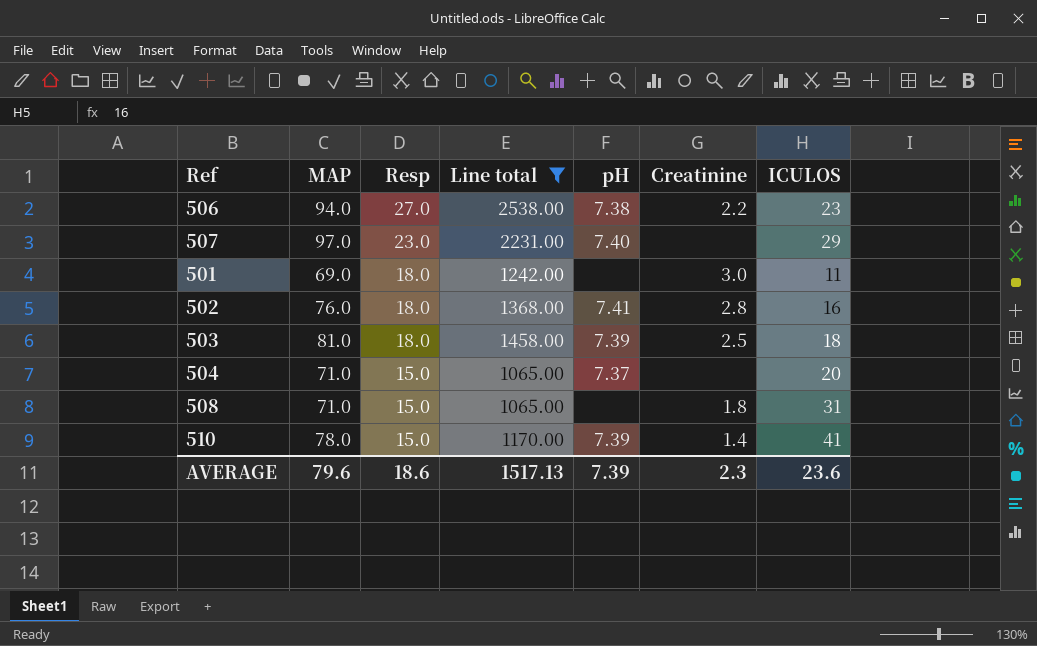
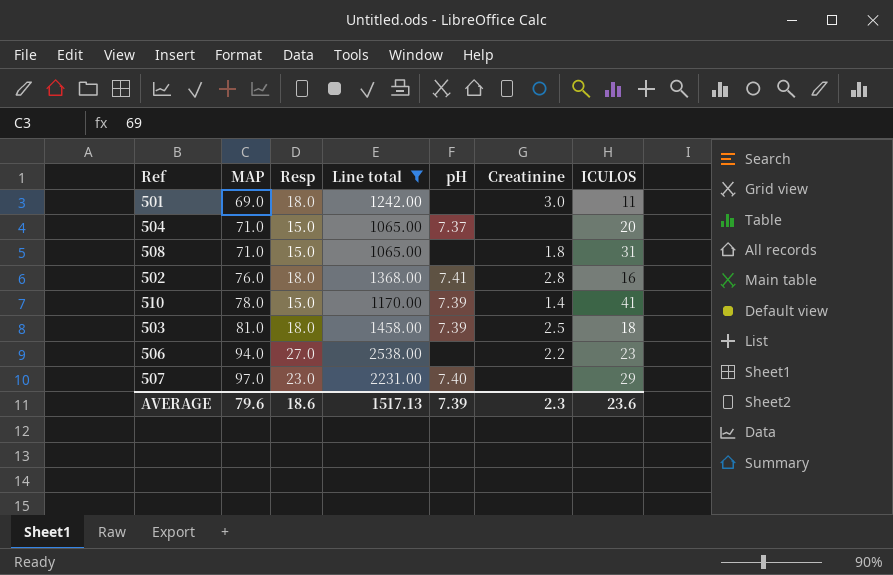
row order: Resp descending -> MAP ascending
506 | pH: 7.38 -> none

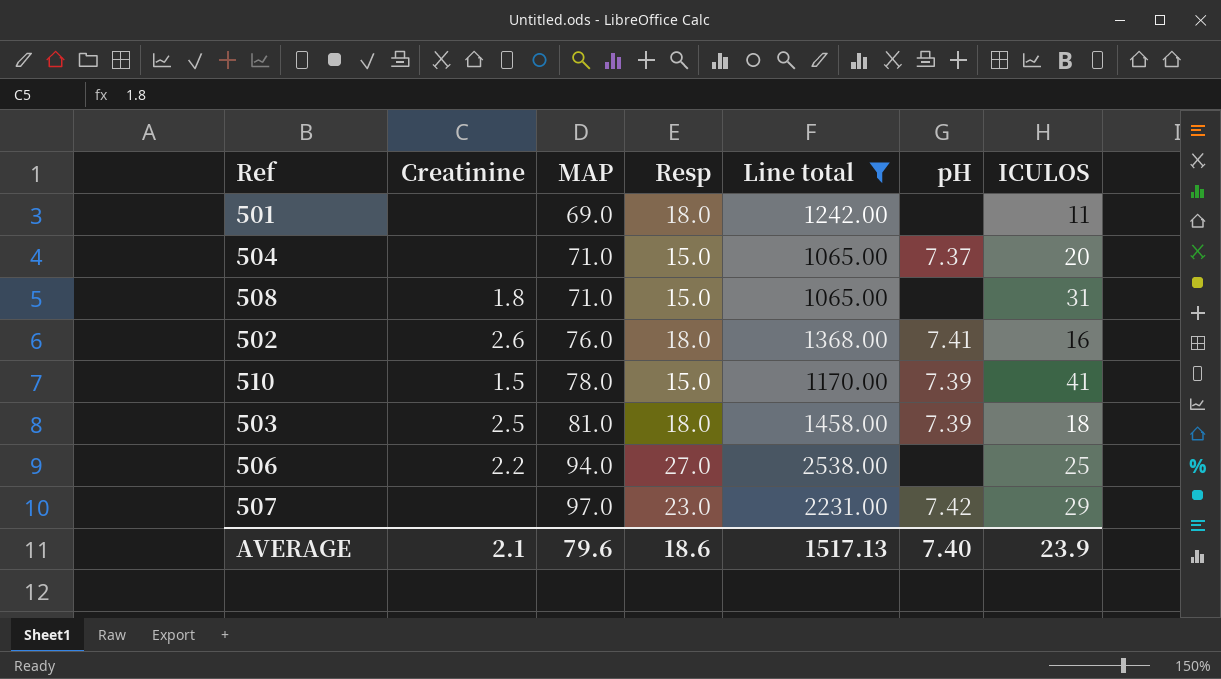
column Creatinine | position: 6 -> 2
501 | Creatinine: 3.0 -> none
502 | Creatinine: 2.8 -> 2.6
510 | Creatinine: 1.4 -> 1.5
506 | ICULOS: 23 -> 25
507 | pH: 7.40 -> 7.42
AVERAGE | Creatinine: 2.3 -> 2.1
AVERAGE | pH: 7.39 -> 7.40
AVERAGE | ICULOS: 23.6 -> 23.9

